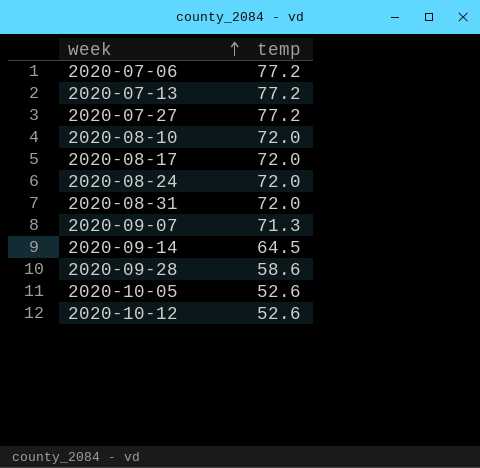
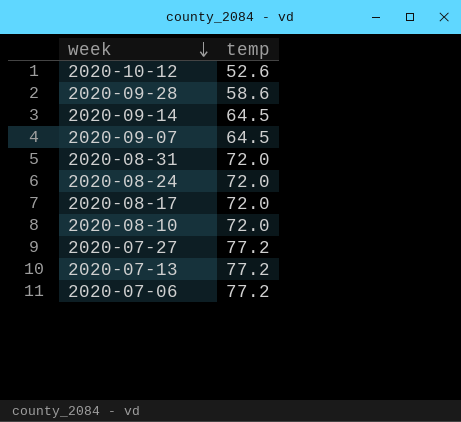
row order: week ascending -> week descending
row 2020-10-05: 52.6 -> none
2020-09-07 | temp: 71.3 -> 64.5

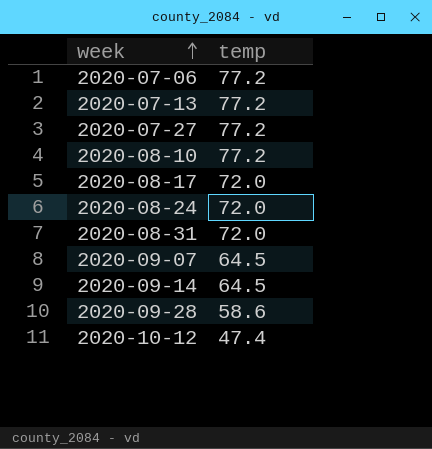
row order: week descending -> week ascending
2020-08-10 | temp: 72.0 -> 77.2
2020-10-12 | temp: 52.6 -> 47.4

